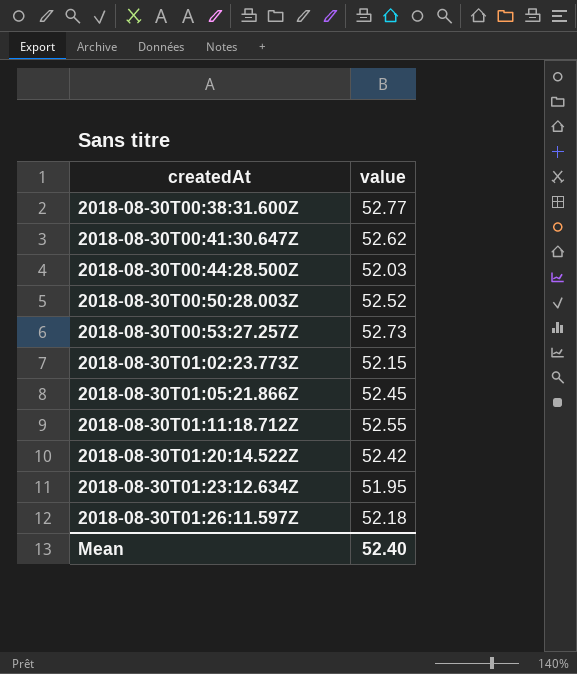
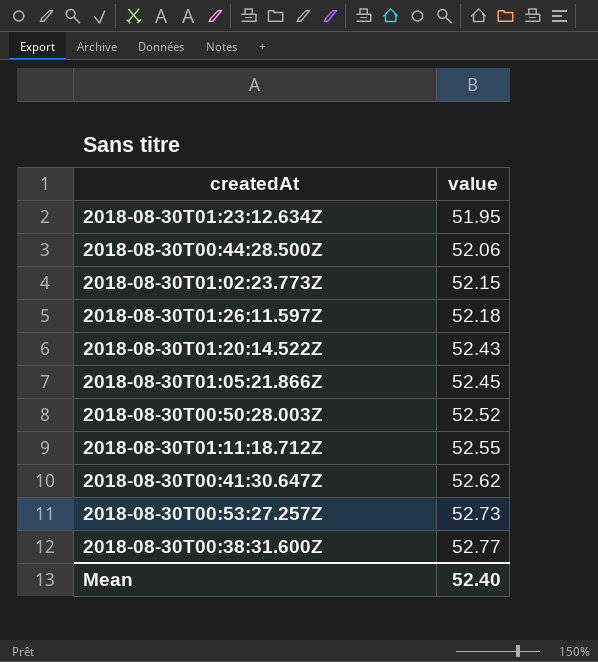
row order: createdAt ascending -> value ascending
2018-08-30T00:44:28.500Z | value: 52.03 -> 52.06
2018-08-30T01:20:14.522Z | value: 52.42 -> 52.43

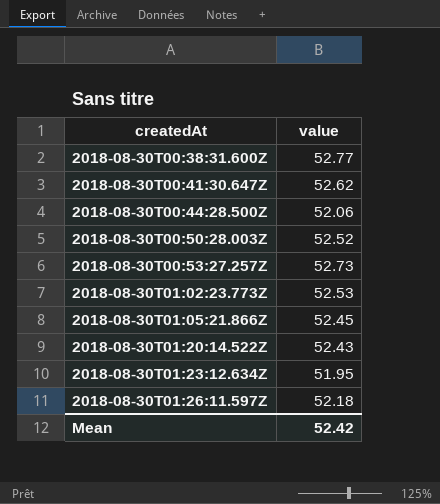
row order: value ascending -> createdAt ascending
row 2018-08-30T01:11:18.712Z: 52.55 -> none
2018-08-30T01:02:23.773Z | value: 52.15 -> 52.53
Mean | value: 52.40 -> 52.42

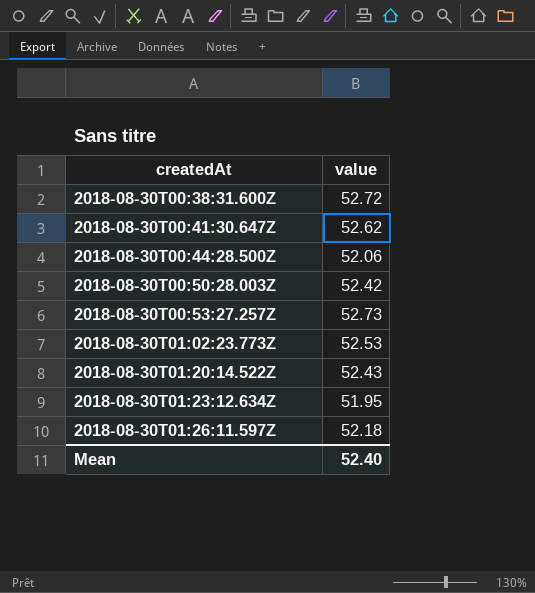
row 2018-08-30T01:05:21.866Z: 52.45 -> none
2018-08-30T00:38:31.600Z | value: 52.77 -> 52.72
2018-08-30T00:50:28.003Z | value: 52.52 -> 52.42
Mean | value: 52.42 -> 52.40

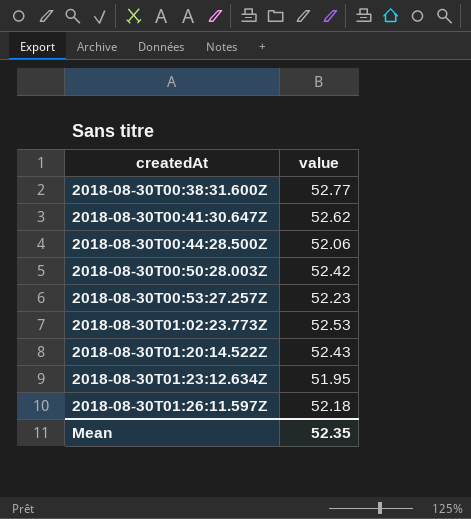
2018-08-30T00:38:31.600Z | value: 52.72 -> 52.77
2018-08-30T00:53:27.257Z | value: 52.73 -> 52.23
Mean | value: 52.40 -> 52.35

